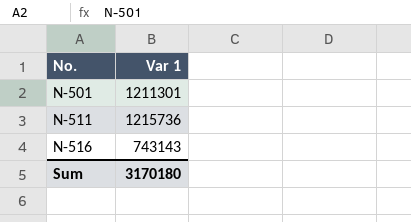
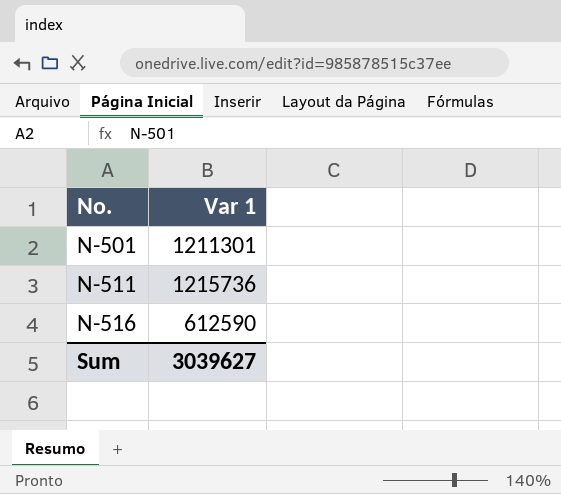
N-516 | Var 1: 743143 -> 612590
Sum | Var 1: 3170180 -> 3039627

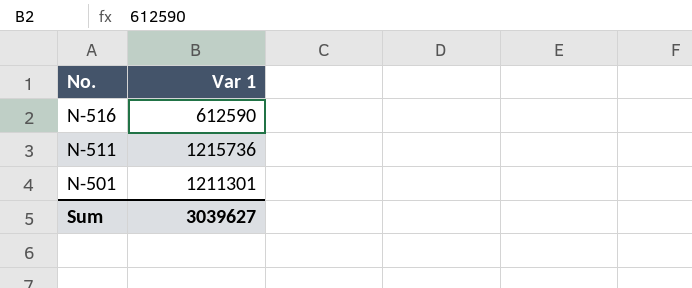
row order: No. ascending -> No. descending

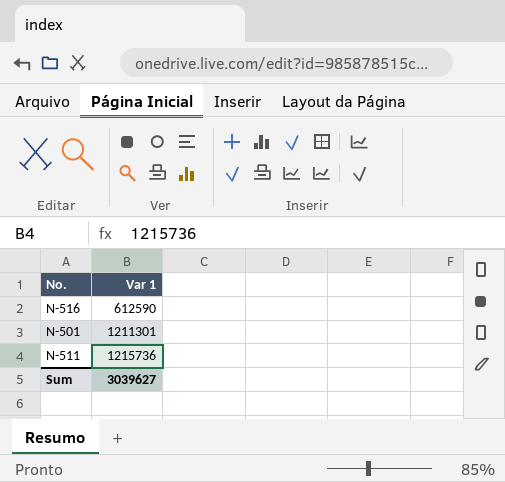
row order: No. descending -> Var 1 ascending

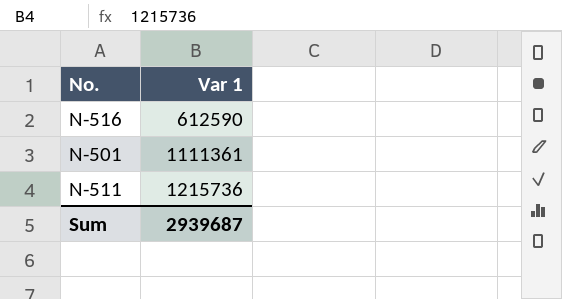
N-501 | Var 1: 1211301 -> 1111361
Sum | Var 1: 3039627 -> 2939687

